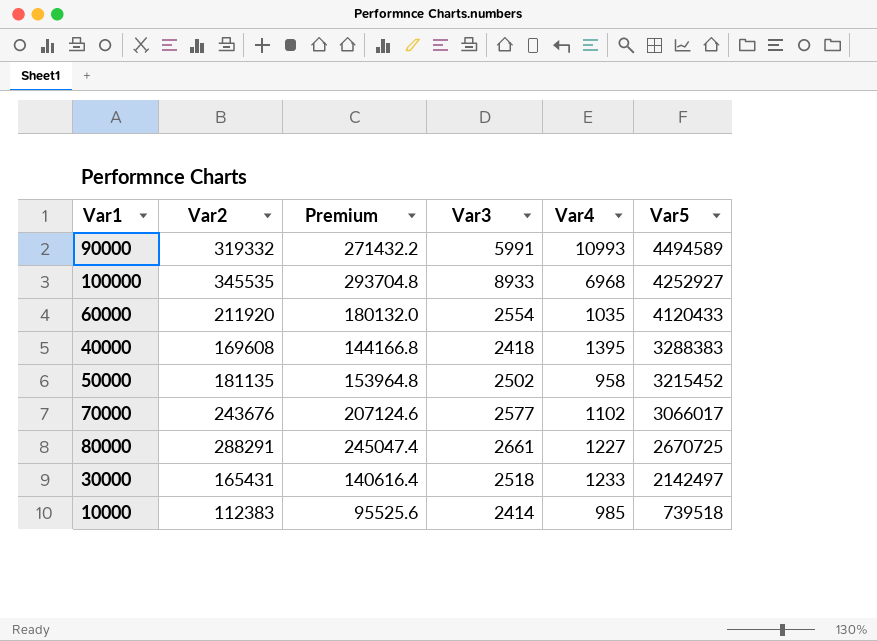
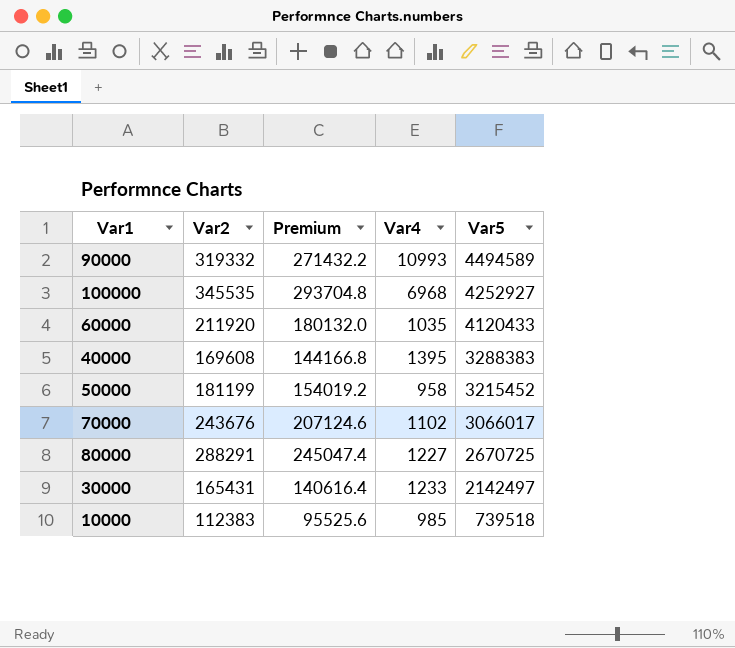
column Var3 | position: 4 -> none
50000 | Var2: 181135 -> 181199
50000 | Premium: 153964.8 -> 154019.2

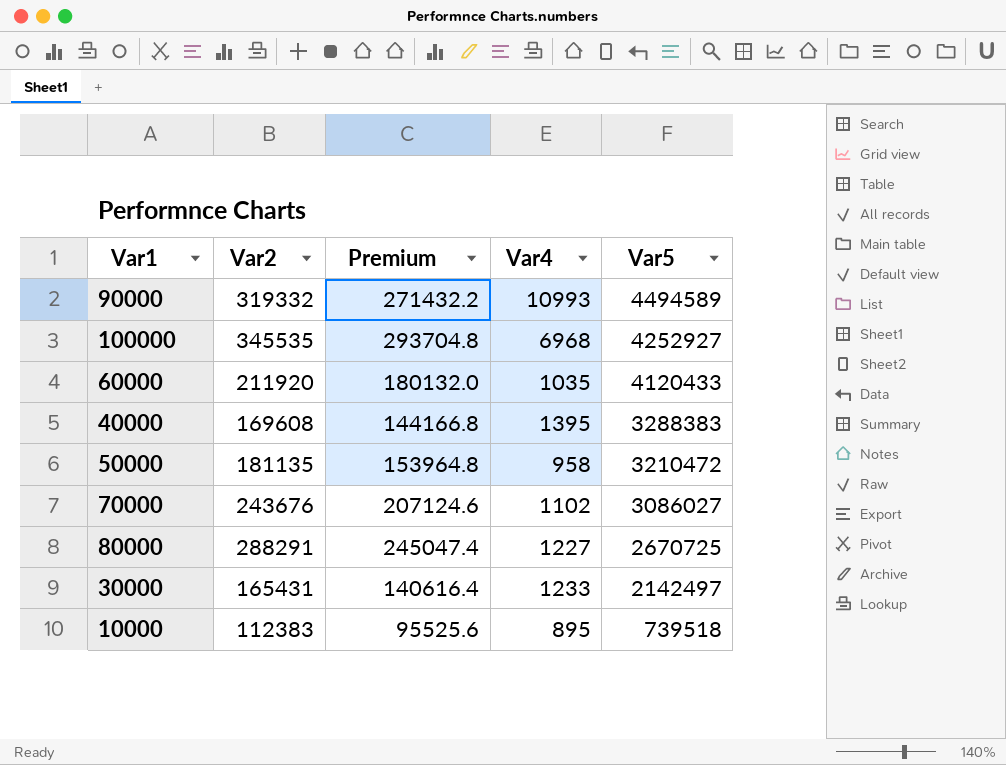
50000 | Var2: 181199 -> 181135
50000 | Premium: 154019.2 -> 153964.8
50000 | Var5: 3215452 -> 3210472
70000 | Var5: 3066017 -> 3086027
10000 | Var4: 985 -> 895

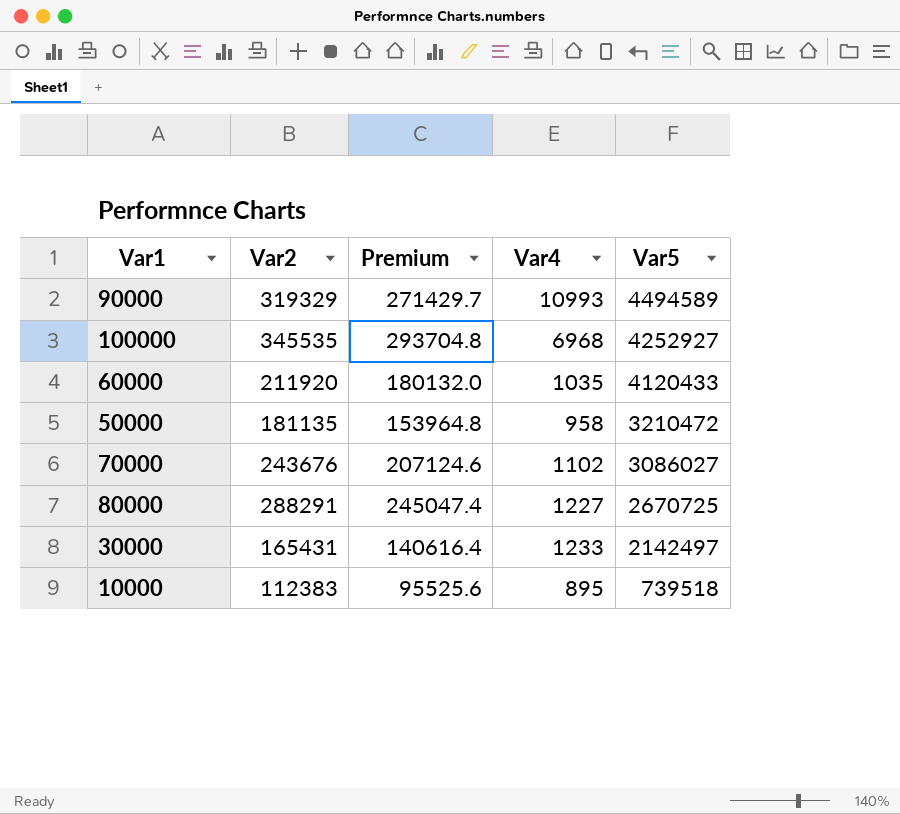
row 40000: 169608 | 144166.8 | 1395 | 3288383 -> none
90000 | Var2: 319332 -> 319329
90000 | Premium: 271432.2 -> 271429.7

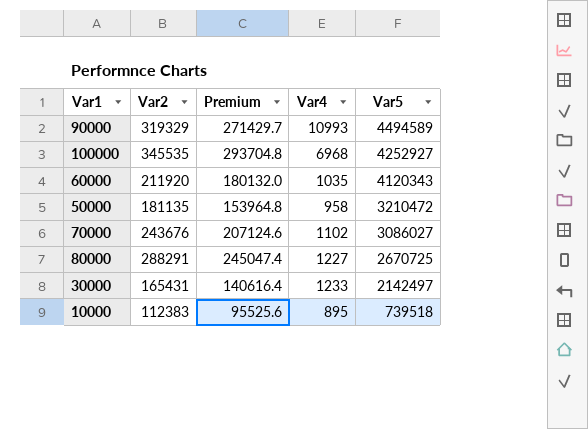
60000 | Var5: 4120433 -> 4120343

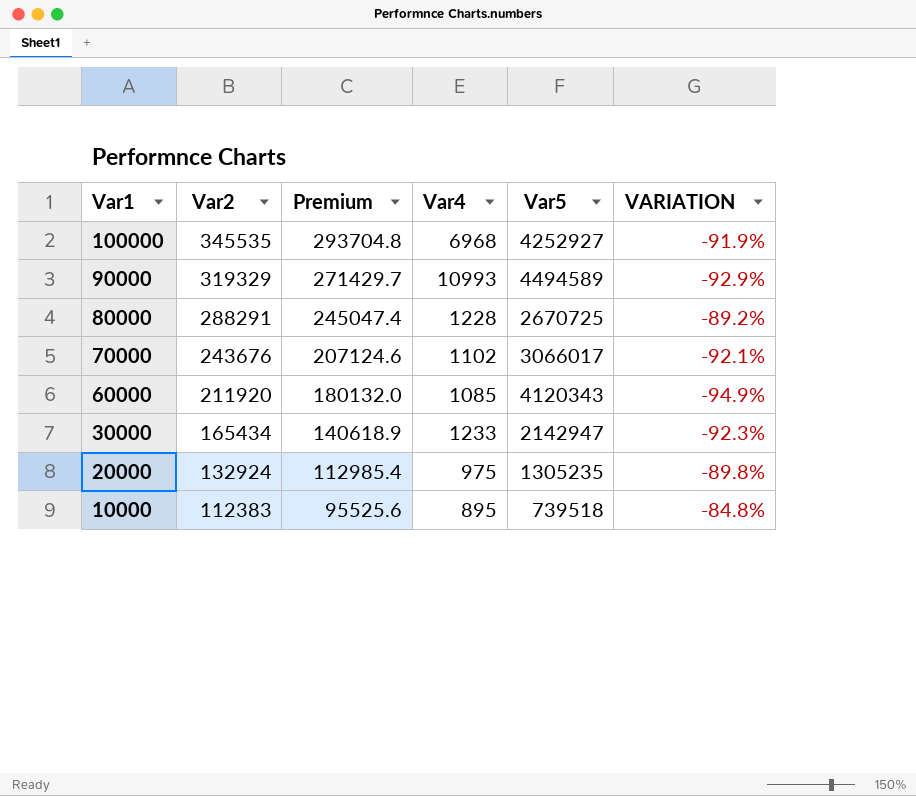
row order: Var5 descending -> Var1 descending
column VARIATION | formula: none -> ([Var2] - [Var5]) / [Var5]
row 50000: 181135 | 153964.8 | 958 | 3210472 -> none
80000 | Var4: 1227 -> 1228
70000 | Var5: 3086027 -> 3066017
60000 | Var4: 1035 -> 1085
30000 | Var2: 165431 -> 165434
30000 | Premium: 140616.4 -> 140618.9
30000 | Var5: 2142497 -> 2142947
row 20000: none -> 132924 | 112985.4 | 975 | 1305235 | -89.8%

